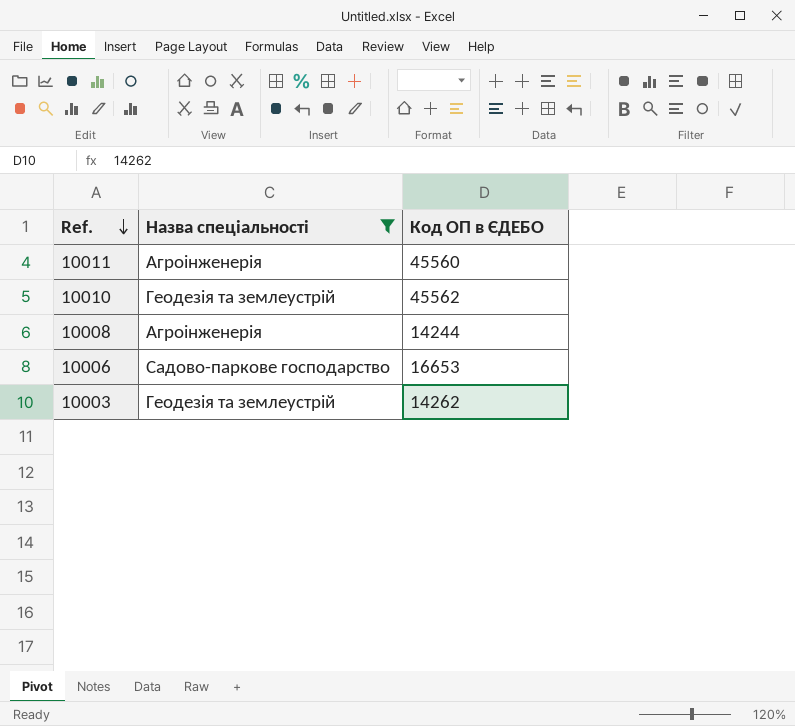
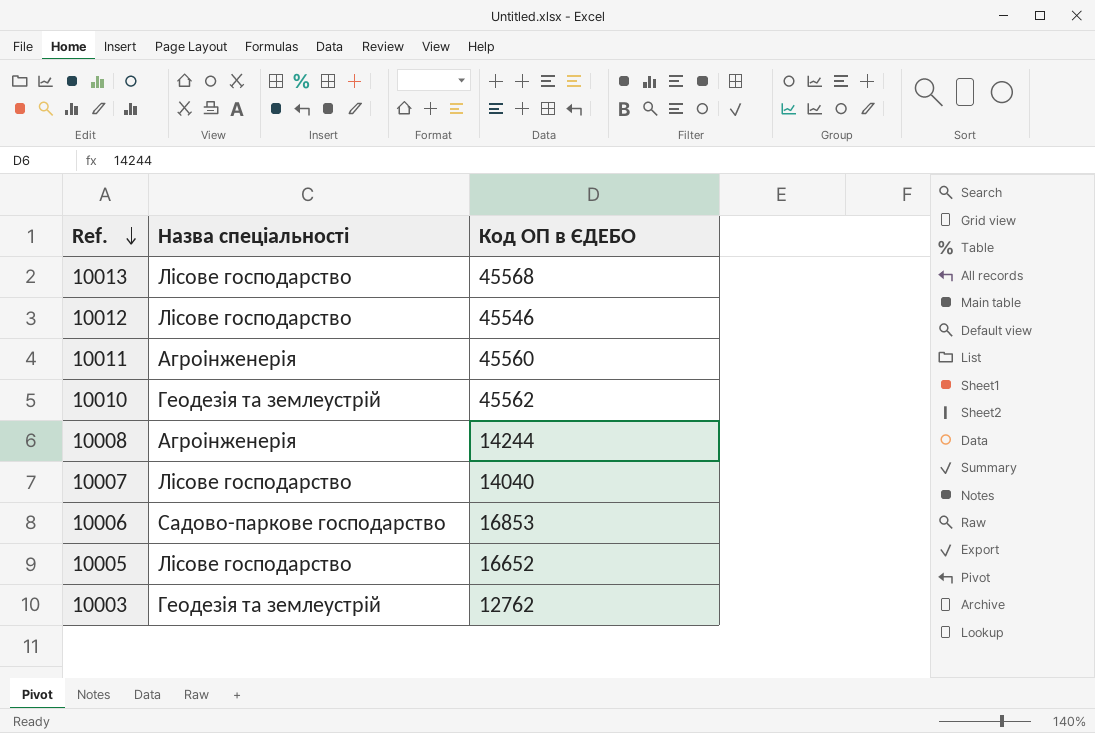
filter: Назва спеціальності != Лісове господарство -> none
10006 | Код ОП в ЄДЕБО: 16653 -> 16853
10003 | Код ОП в ЄДЕБО: 14262 -> 12762

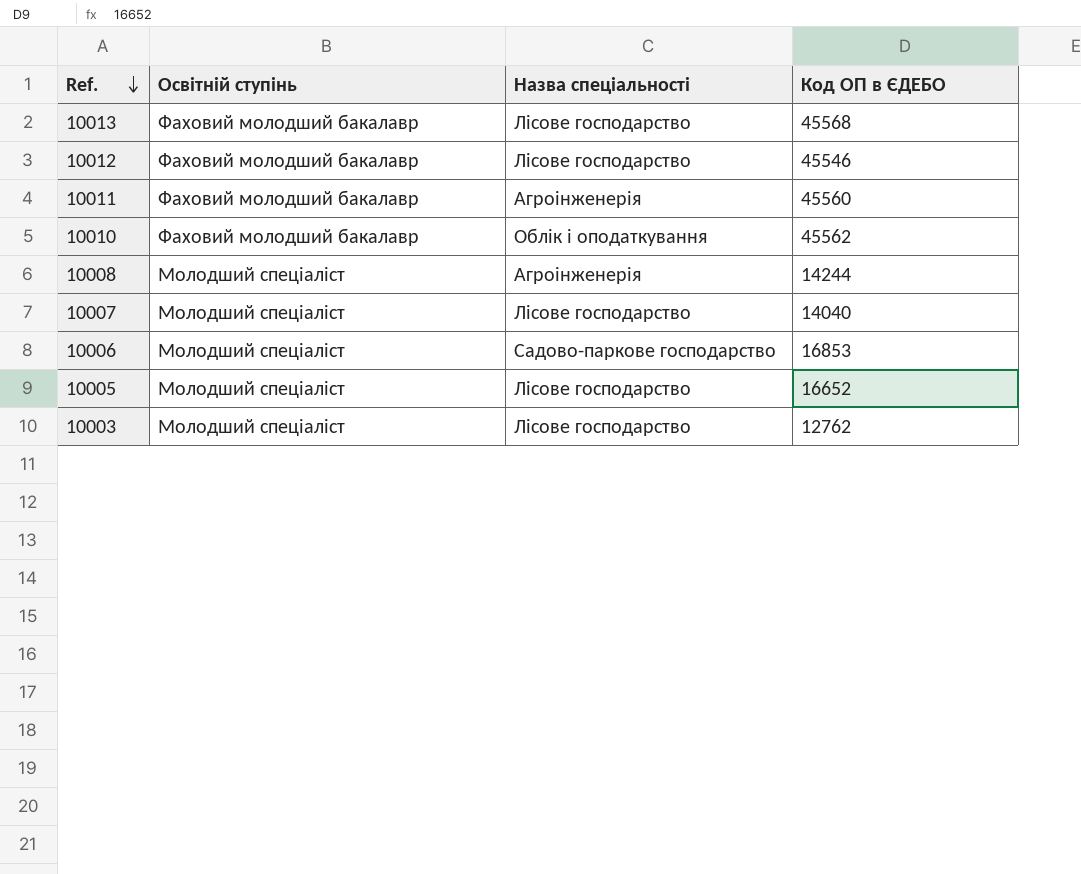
column Освітній ступінь | position: none -> 2
10010 | Назва спеціальності: Геодезія та землеустрій -> Облік і оподаткування
10003 | Назва спеціальності: Геодезія та землеустрій -> Лісове господарство

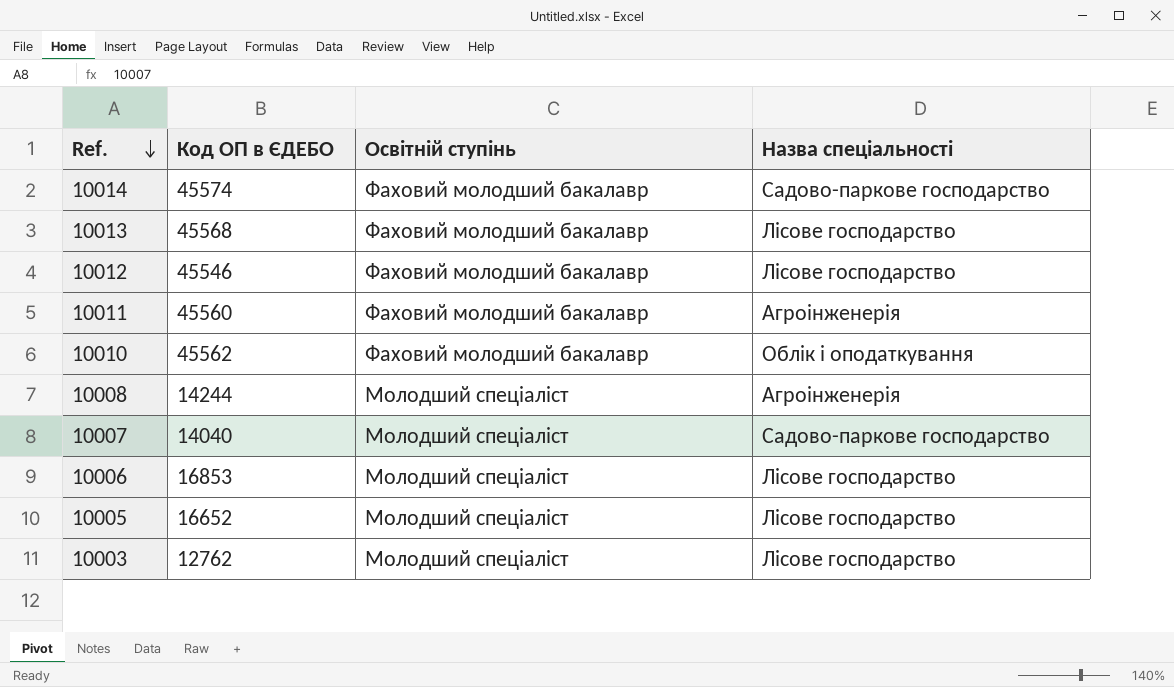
column Код ОП в ЄДЕБО | position: 4 -> 2
row 10014: none -> 45574 | Фаховий молодший бакалавр | Садово-паркове господарство
10007 | Назва спеціальності: Лісове господарство -> Садово-паркове господарство
10006 | Назва спеціальності: Садово-паркове господарство -> Лісове господарство

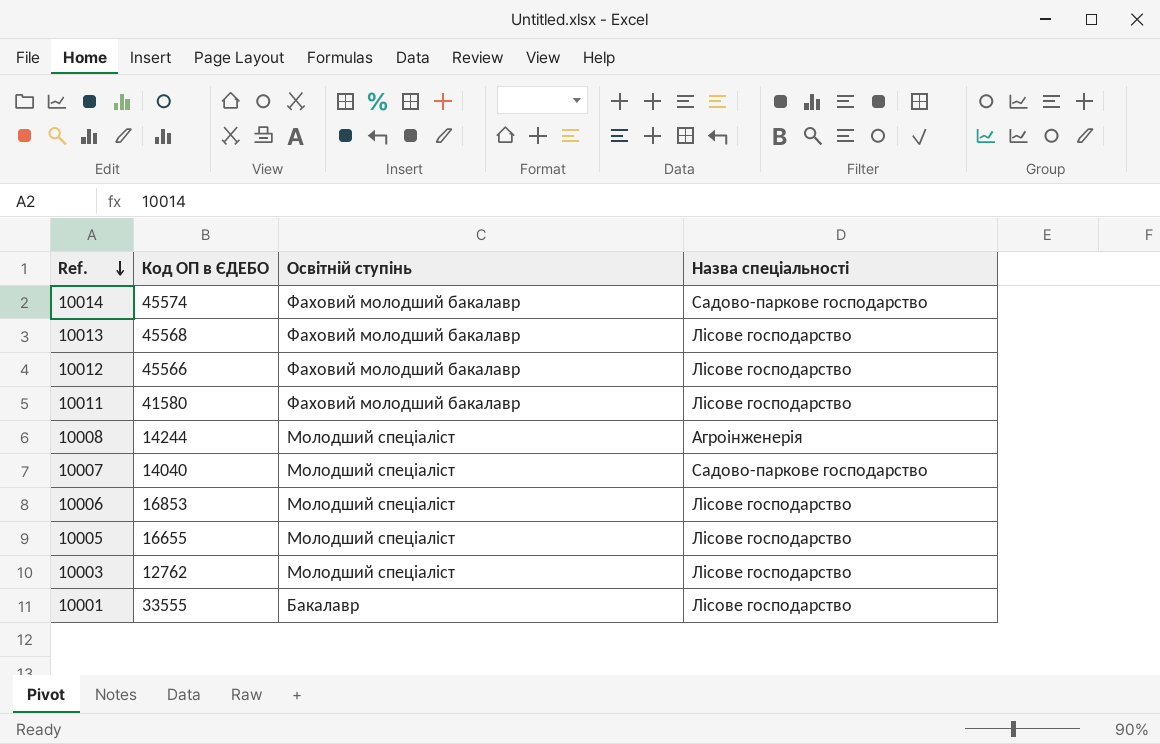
row 10010: 45562 | Фаховий молодший бакалавр | Облік і оподаткування -> none
10012 | Код ОП в ЄДЕБО: 45546 -> 45566
10011 | Код ОП в ЄДЕБО: 45560 -> 41580
10011 | Назва спеціальності: Агроінженерія -> Лісове господарство
10005 | Код ОП в ЄДЕБО: 16652 -> 16655
row 10001: none -> 33555 | Бакалавр | Лісове господарство

